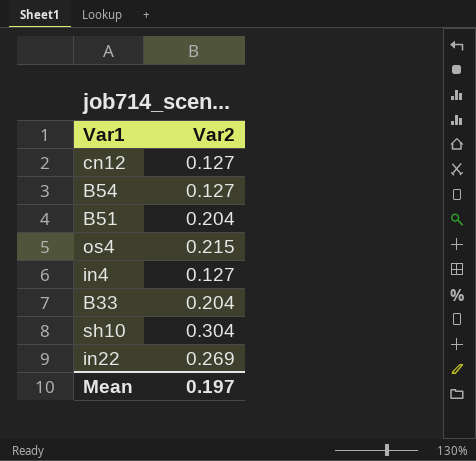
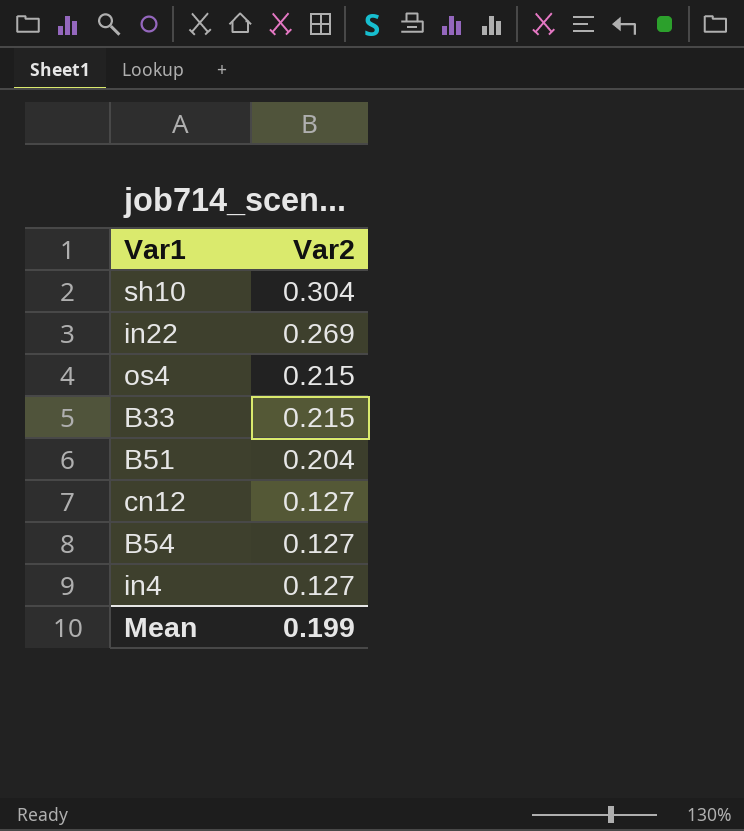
row order: none -> Var2 descending
B33 | Var2: 0.204 -> 0.215
Mean | Var2: 0.197 -> 0.199

